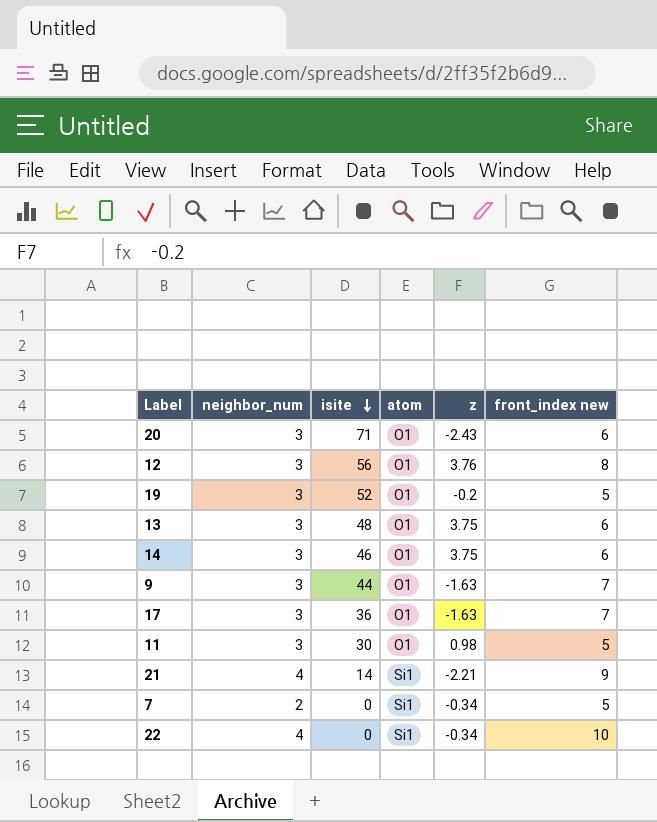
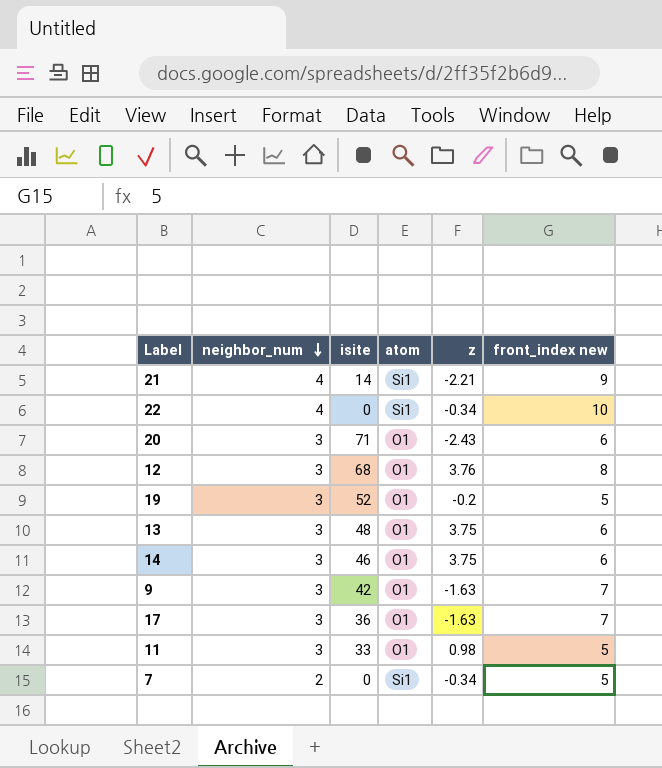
row order: isite descending -> neighbor_num descending
12 | isite: 56 -> 68
9 | isite: 44 -> 42
11 | isite: 30 -> 33

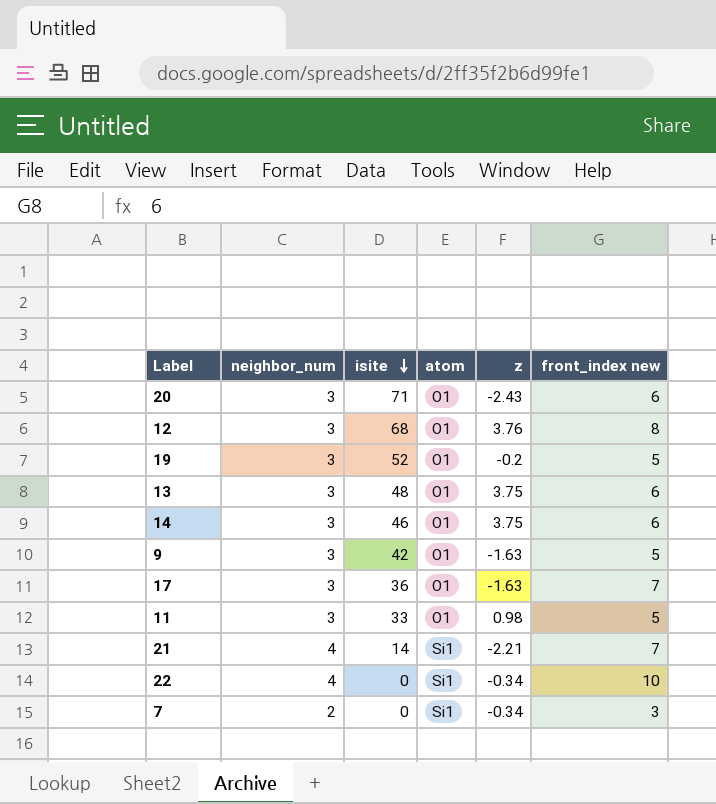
row order: neighbor_num descending -> isite descending
9 | front_index new: 7 -> 5
21 | front_index new: 9 -> 7
7 | front_index new: 5 -> 3

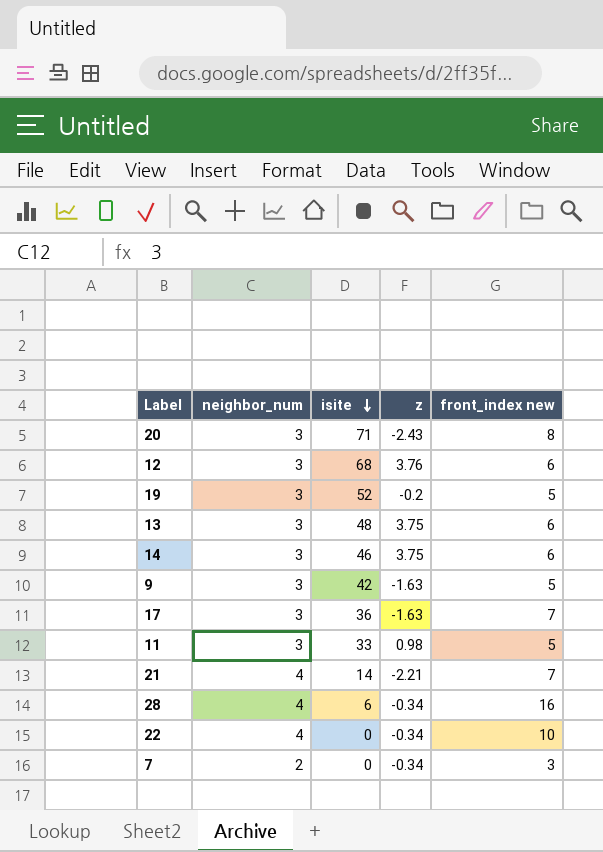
column atom | position: 4 -> none
20 | front_index new: 6 -> 8
12 | front_index new: 8 -> 6
row 28: none -> 4 | 6 | -0.34 | 16

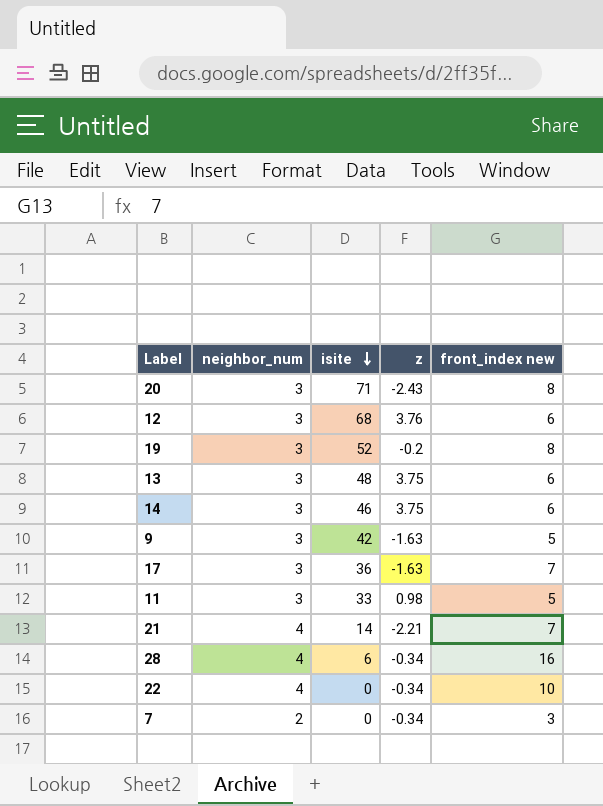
19 | front_index new: 5 -> 8

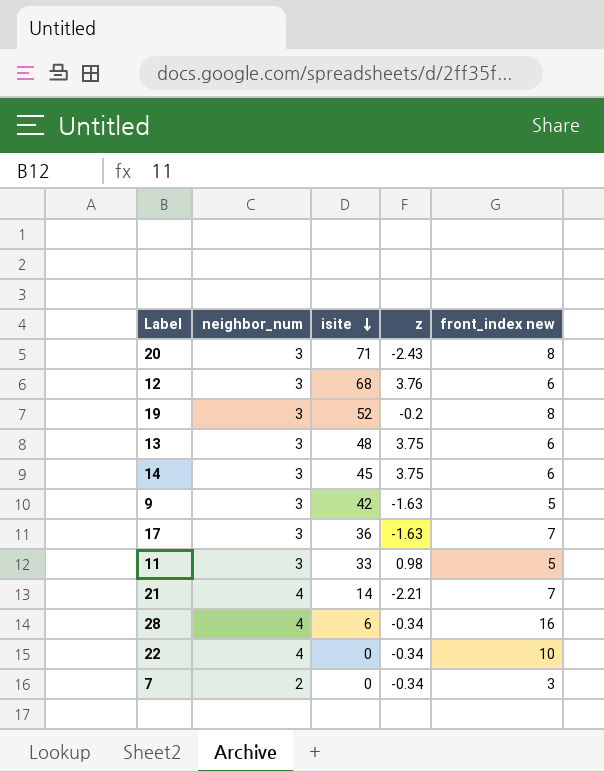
14 | isite: 46 -> 45

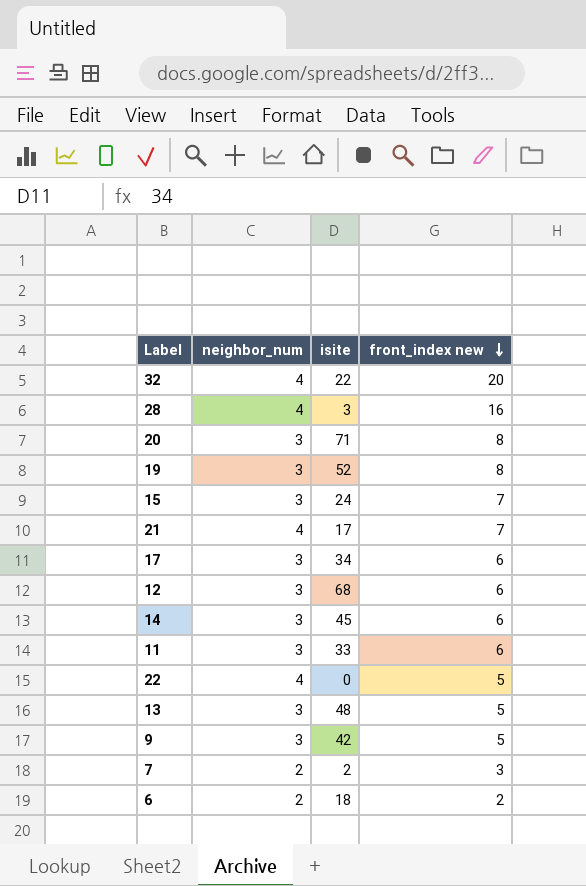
row order: isite descending -> front_index new descending
column z | position: 4 -> none
row 32: none -> 4 | 22 | 20
28 | isite: 6 -> 3
row 15: none -> 3 | 24 | 7
21 | isite: 14 -> 17
17 | isite: 36 -> 34
17 | front_index new: 7 -> 6
11 | front_index new: 5 -> 6
22 | front_index new: 10 -> 5
13 | front_index new: 6 -> 5
7 | isite: 0 -> 2
row 6: none -> 2 | 18 | 2

